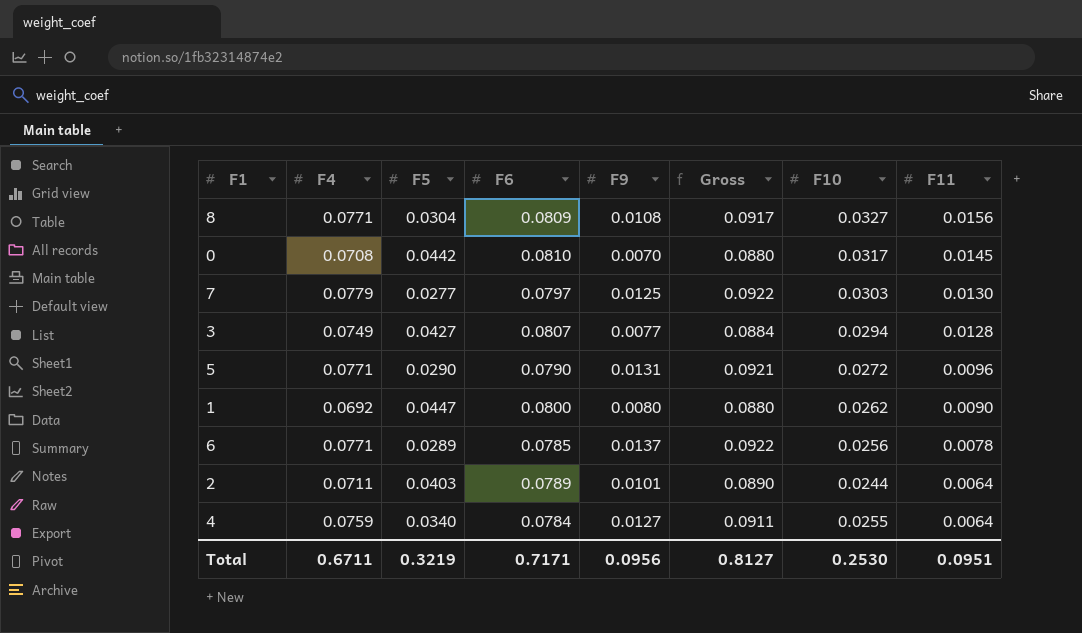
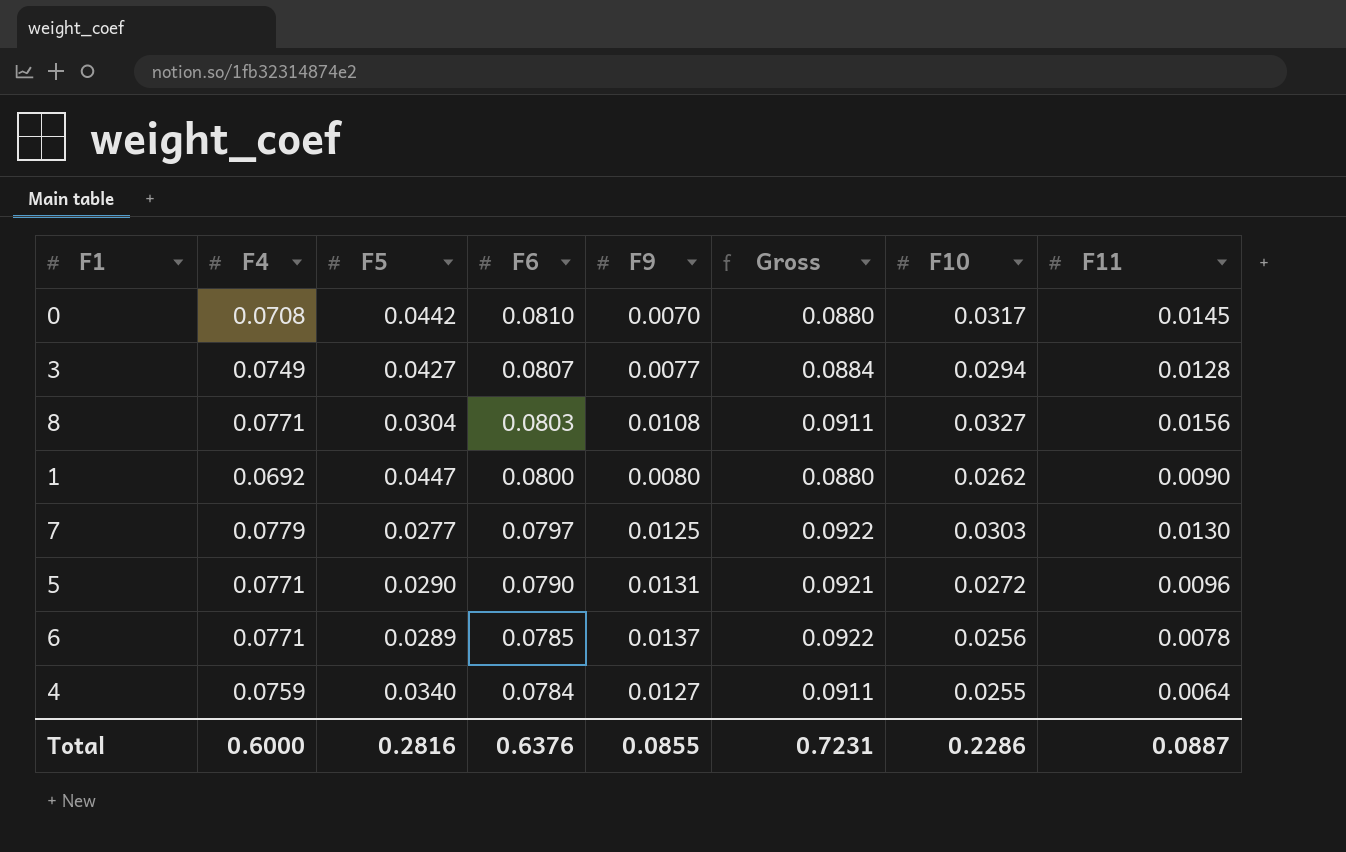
row order: F11 descending -> F6 descending
row 2: 0.0711 | 0.0403 | 0.0789 | 0.0101 | 0.0890 | 0.0244 | 0.0064 -> none
8 | F6: 0.0809 -> 0.0803
8 | Gross: 0.0917 -> 0.0911
Total | F4: 0.6711 -> 0.6000
Total | F5: 0.3219 -> 0.2816
Total | F6: 0.7171 -> 0.6376
Total | F9: 0.0956 -> 0.0855
Total | Gross: 0.8127 -> 0.7231
Total | F10: 0.2530 -> 0.2286
Total | F11: 0.0951 -> 0.0887

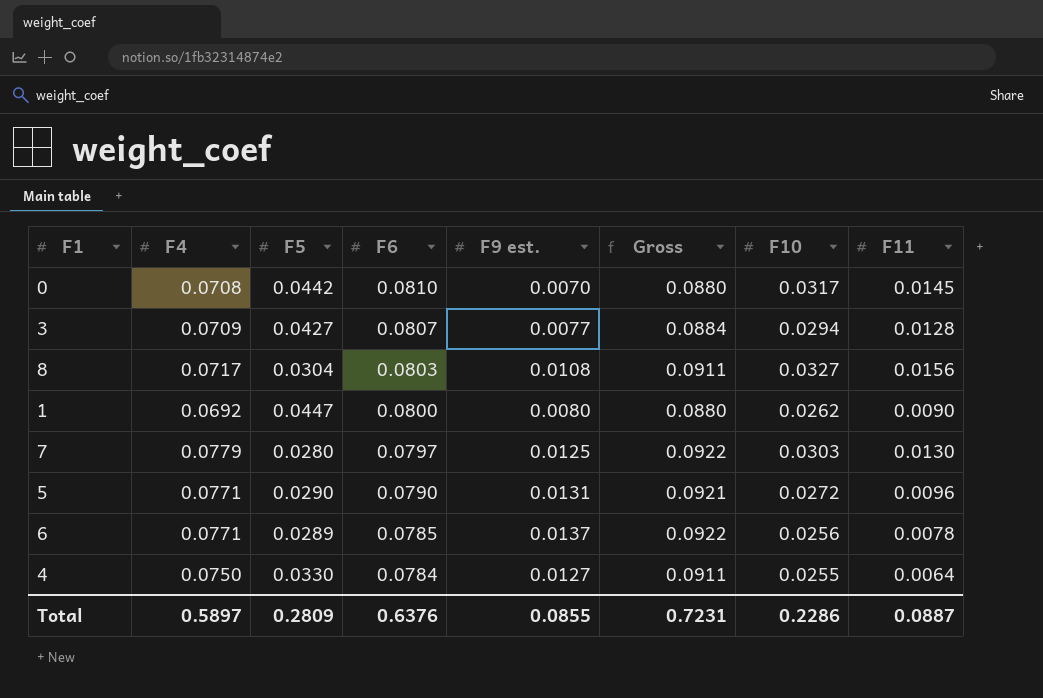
column name: F9 -> F9 est.
3 | F4: 0.0749 -> 0.0709
8 | F4: 0.0771 -> 0.0717
7 | F5: 0.0277 -> 0.0280
4 | F4: 0.0759 -> 0.0750
4 | F5: 0.0340 -> 0.0330
Total | F4: 0.6000 -> 0.5897
Total | F5: 0.2816 -> 0.2809

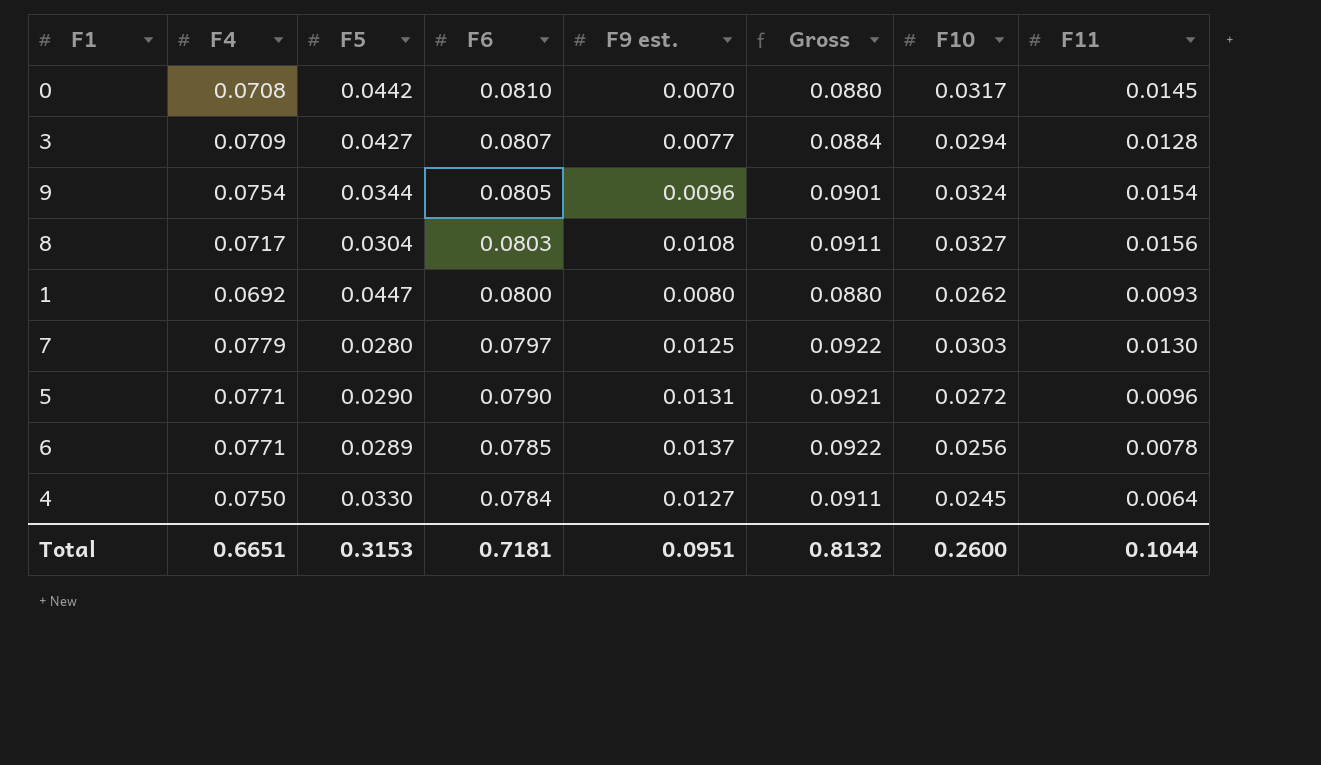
row 9: none -> 0.0754 | 0.0344 | 0.0805 | 0.0096 | 0.0901 | 0.0324 | 0.0154
1 | F11: 0.0090 -> 0.0093
4 | F10: 0.0255 -> 0.0245
Total | F4: 0.5897 -> 0.6651
Total | F5: 0.2809 -> 0.3153
Total | F6: 0.6376 -> 0.7181
Total | F9 est.: 0.0855 -> 0.0951
Total | Gross: 0.7231 -> 0.8132
Total | F10: 0.2286 -> 0.2600
Total | F11: 0.0887 -> 0.1044

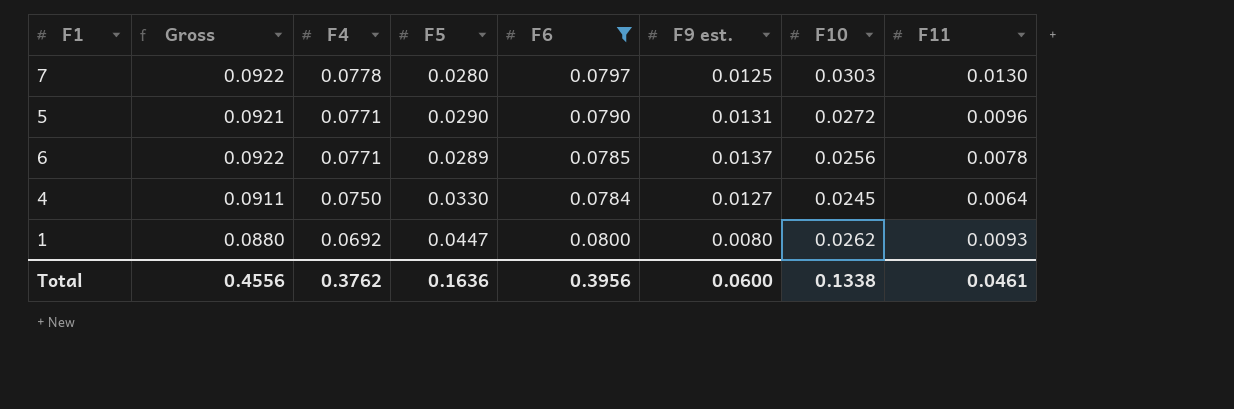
filter: none -> F6 <= 0.0800
row order: F6 descending -> F4 descending
column Gross | position: 6 -> 2
7 | F4: 0.0779 -> 0.0778
Total | Gross: 0.8132 -> 0.4556
Total | F4: 0.6651 -> 0.3762
Total | F5: 0.3153 -> 0.1636
Total | F6: 0.7181 -> 0.3956
Total | F9 est.: 0.0951 -> 0.0600
Total | F10: 0.2600 -> 0.1338
Total | F11: 0.1044 -> 0.0461

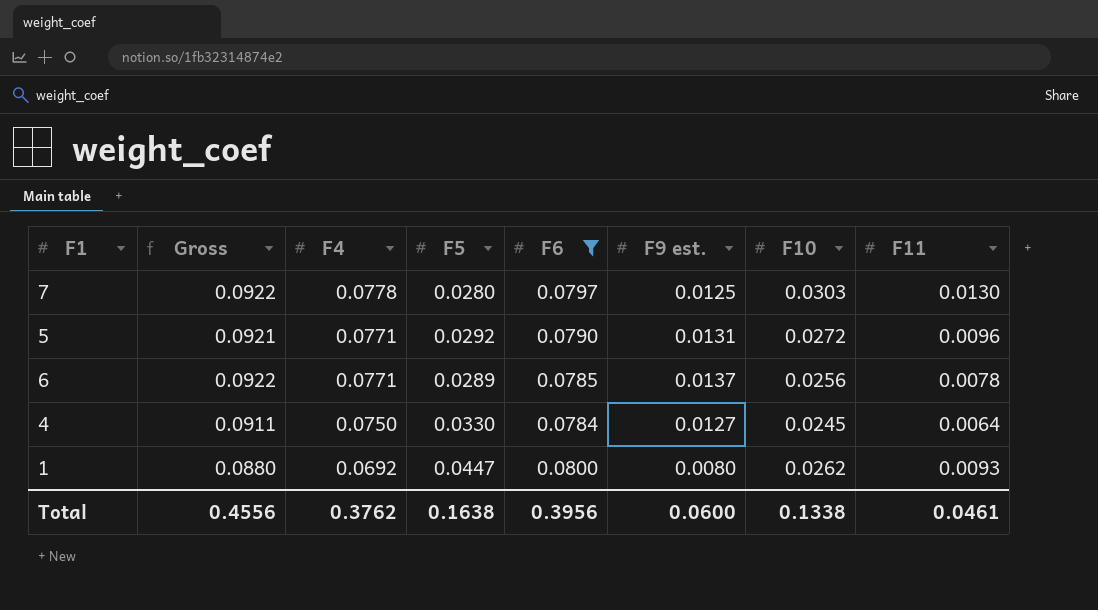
5 | F5: 0.0290 -> 0.0292
Total | F5: 0.1636 -> 0.1638

